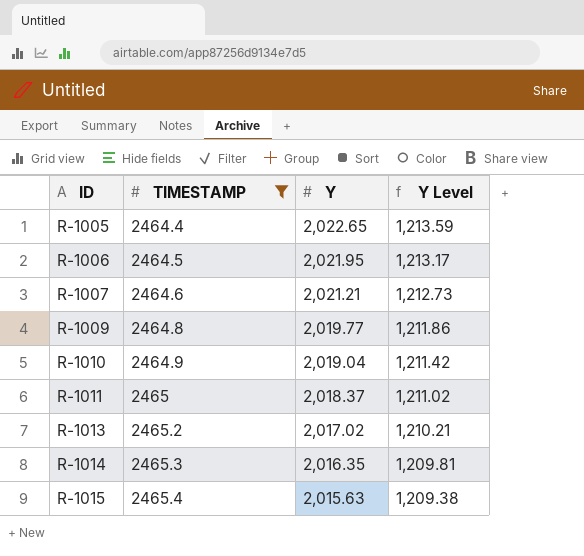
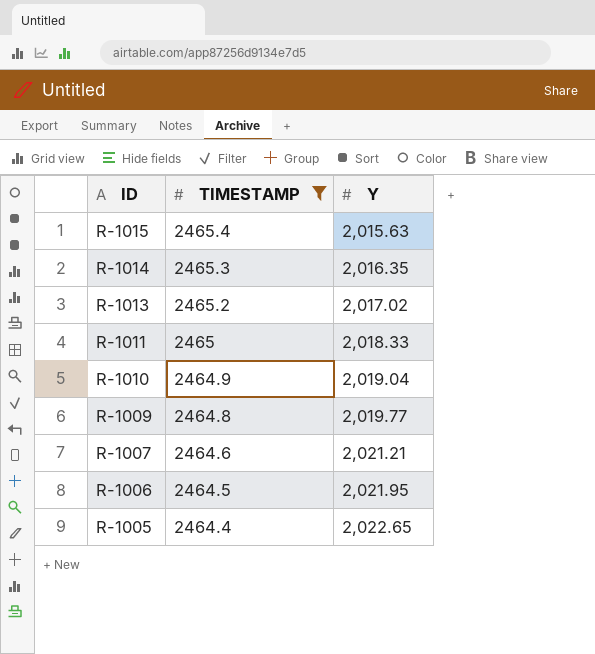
row order: ID ascending -> ID descending
column Y Level | formula: [Y] * 0.6 -> none
R-1011 | Y: 2,018.37 -> 2,018.33

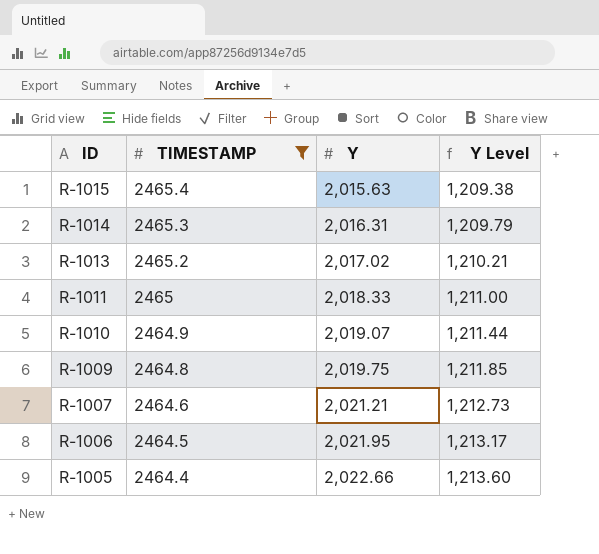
column Y Level | formula: none -> [Y] * 0.6
R-1014 | Y: 2,016.35 -> 2,016.31
R-1010 | Y: 2,019.04 -> 2,019.07
R-1009 | Y: 2,019.77 -> 2,019.75
R-1005 | Y: 2,022.65 -> 2,022.66

